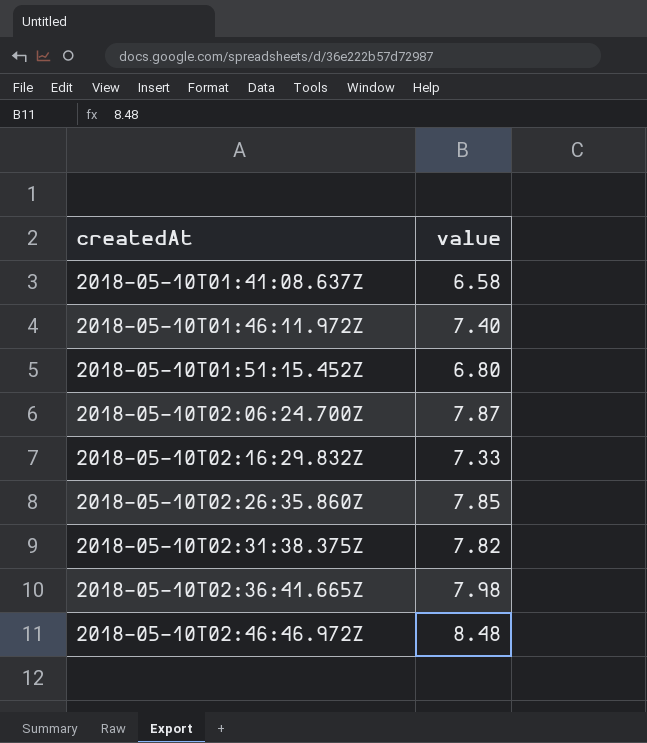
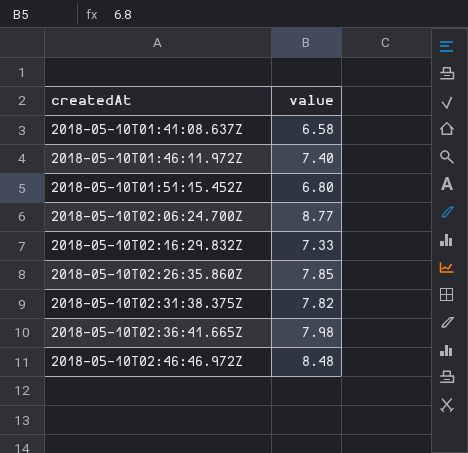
2018-05-10T02:06:24.700Z | value: 7.87 -> 8.77

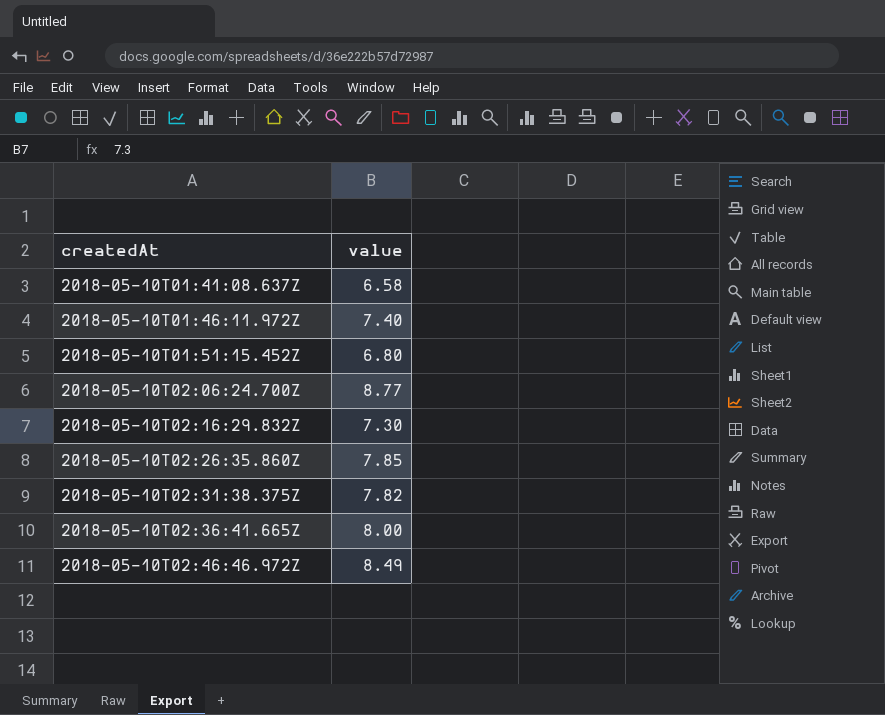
2018-05-10T02:16:29.832Z | value: 7.33 -> 7.30
2018-05-10T02:36:41.665Z | value: 7.98 -> 8.00
2018-05-10T02:46:46.972Z | value: 8.48 -> 8.49

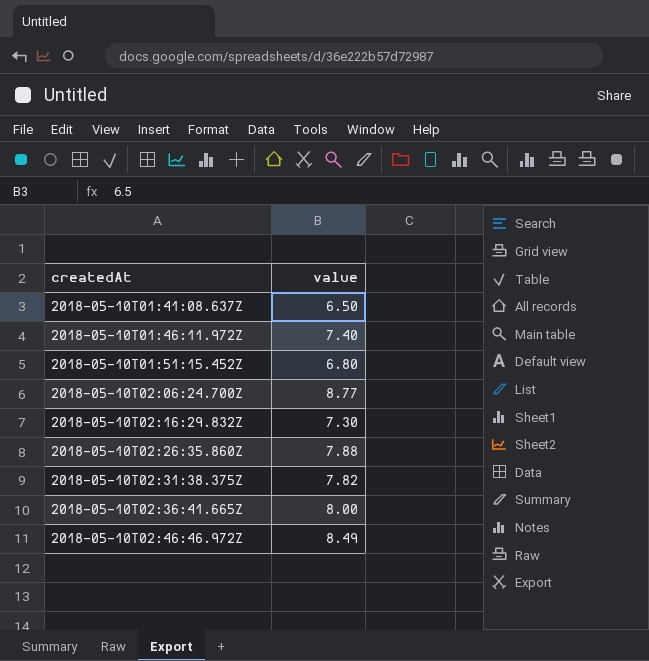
2018-05-10T01:41:08.637Z | value: 6.58 -> 6.50
2018-05-10T02:26:35.860Z | value: 7.85 -> 7.88

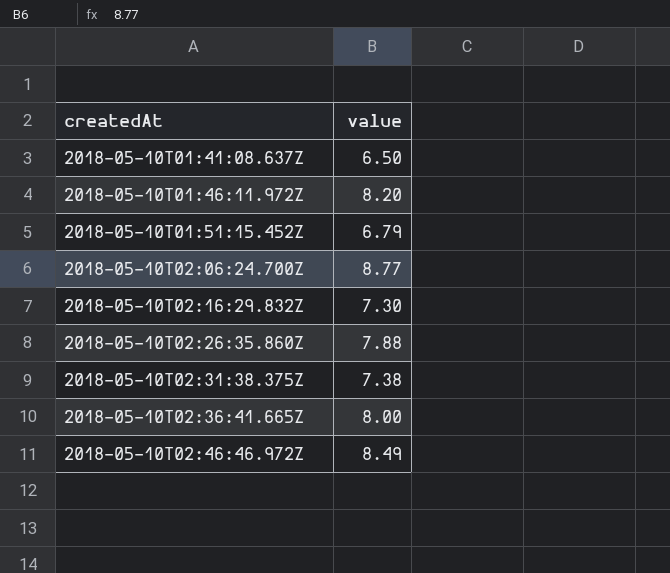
2018-05-10T01:46:11.972Z | value: 7.40 -> 8.20
2018-05-10T01:51:15.452Z | value: 6.80 -> 6.79
2018-05-10T02:31:38.375Z | value: 7.82 -> 7.38

